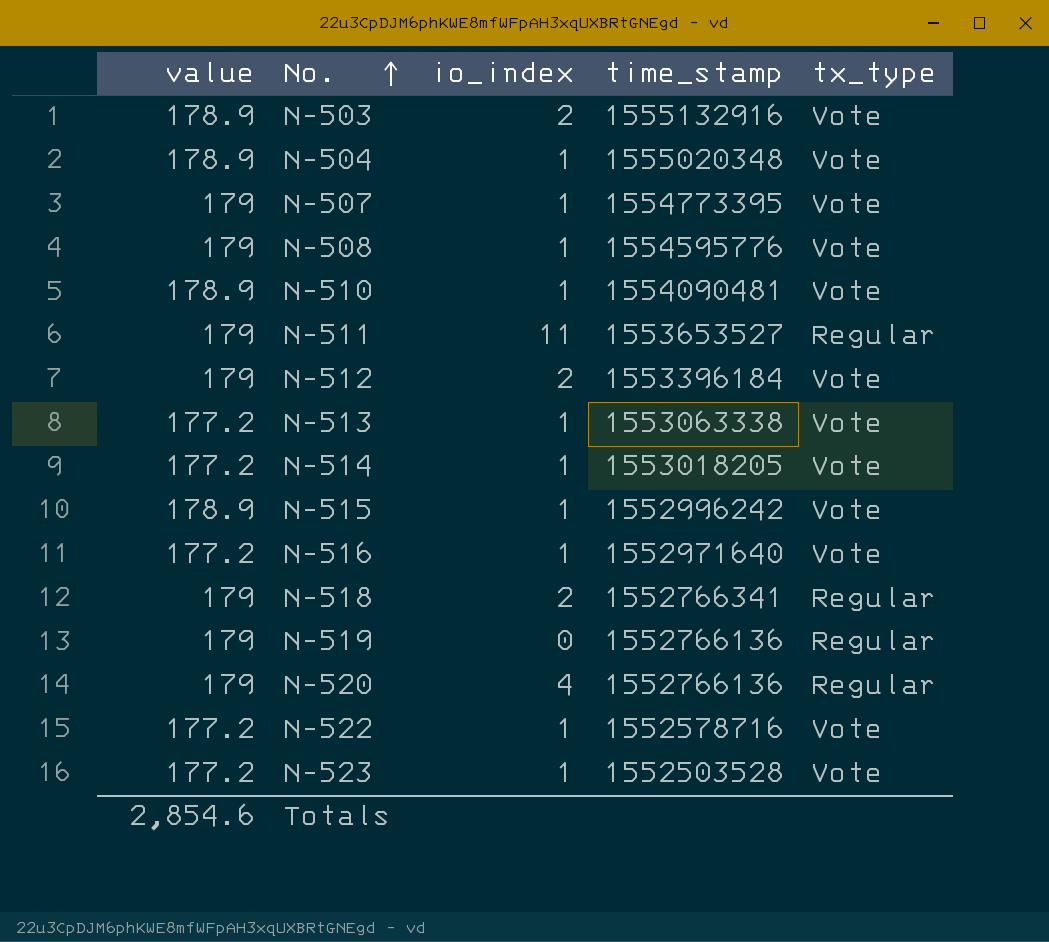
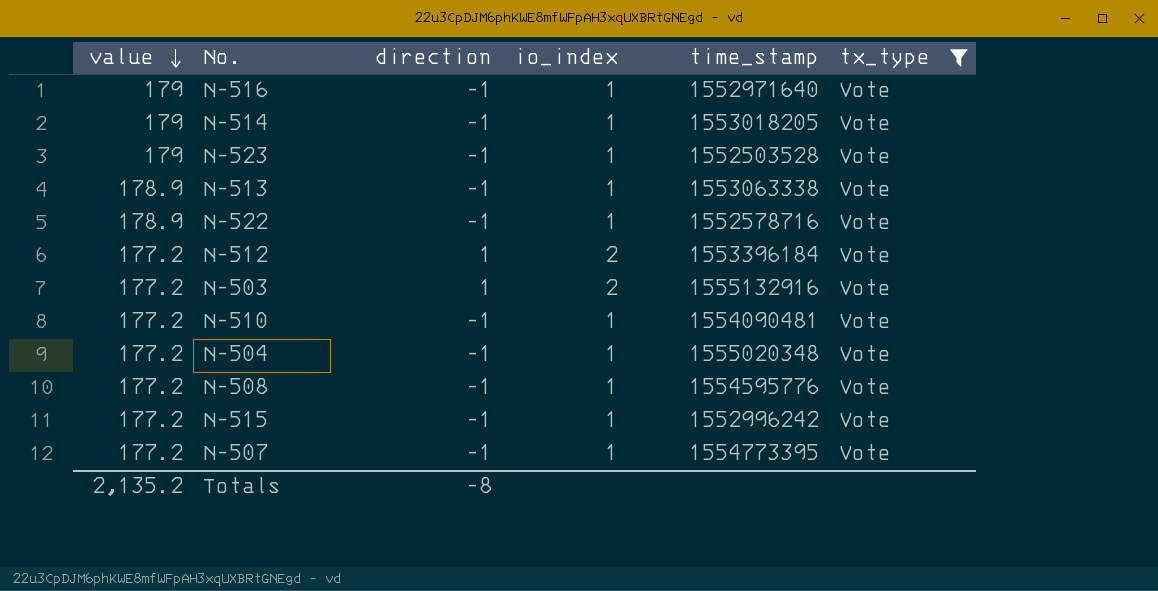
filter: none -> tx_type = Vote
row order: No. ascending -> value descending
column direction | position: none -> 3
N-516 | value: 177.2 -> 179
N-514 | value: 177.2 -> 179
N-523 | value: 177.2 -> 179
N-513 | value: 177.2 -> 178.9
N-522 | value: 177.2 -> 178.9
N-512 | value: 179 -> 177.2
N-503 | value: 178.9 -> 177.2
N-510 | value: 178.9 -> 177.2
N-504 | value: 178.9 -> 177.2
N-508 | value: 179 -> 177.2
N-515 | value: 178.9 -> 177.2
N-507 | value: 179 -> 177.2
Totals | value: 2,854.6 -> 2,135.2

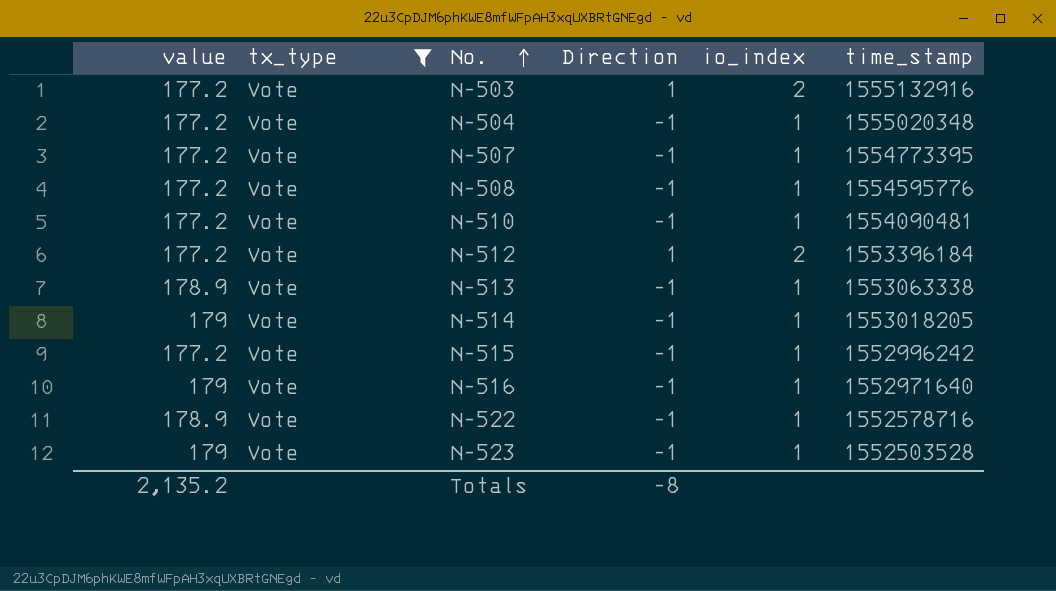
row order: value descending -> No. ascending
column tx_type | position: 6 -> 2
column name: direction -> Direction

